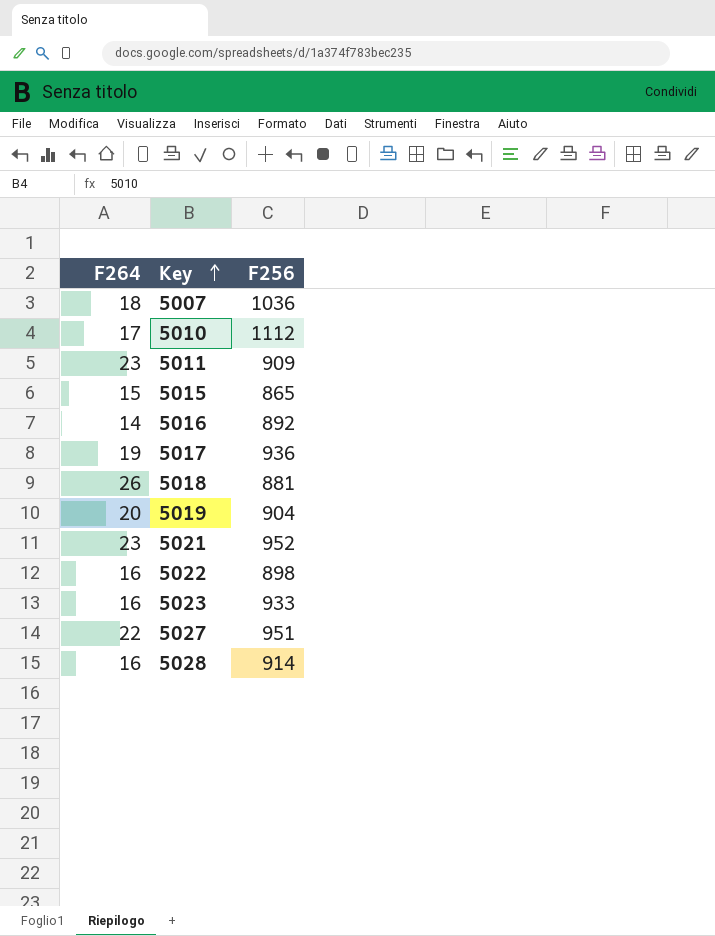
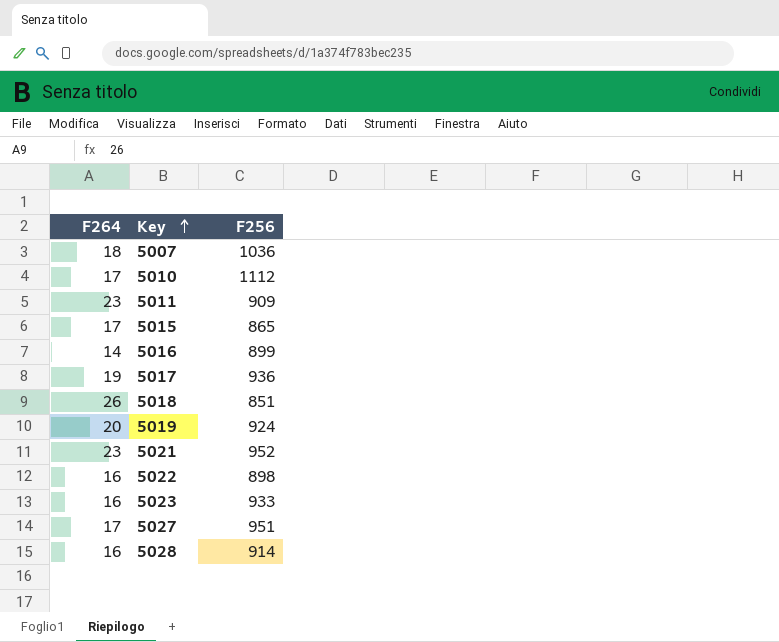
5015 | F264: 15 -> 17
5016 | F256: 892 -> 899
5018 | F256: 881 -> 851
5019 | F256: 904 -> 924
5027 | F264: 22 -> 17

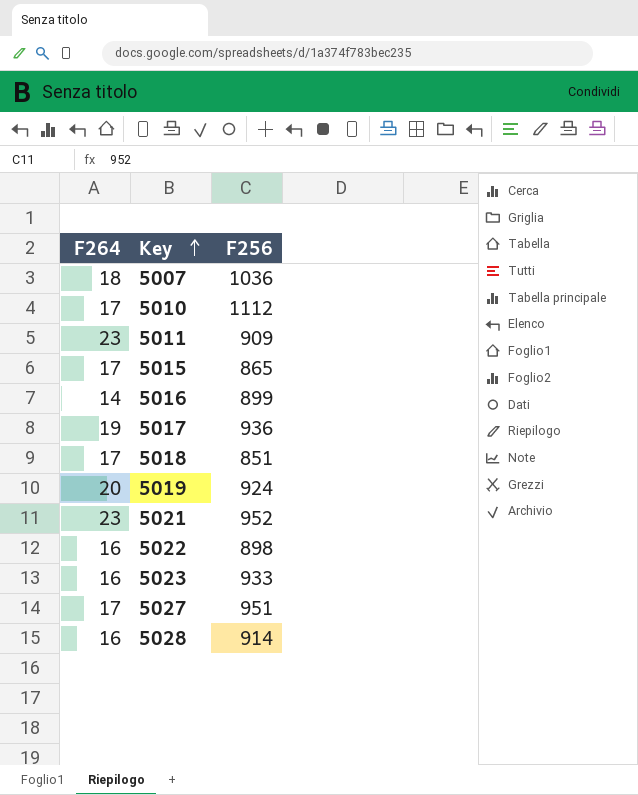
5018 | F264: 26 -> 17

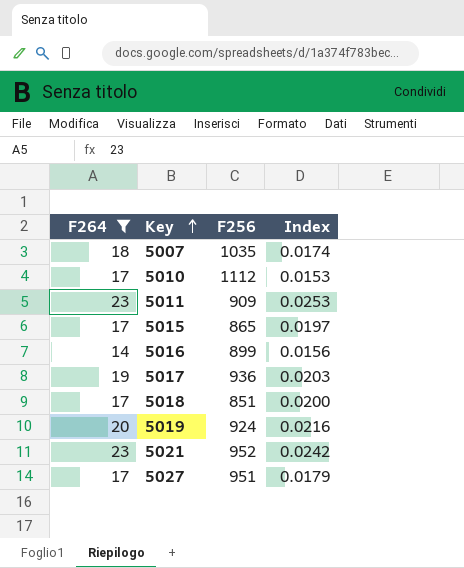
filter: none -> F264 != 16
column Index | formula: none -> [F264] / [F256]
5007 | F256: 1036 -> 1035

